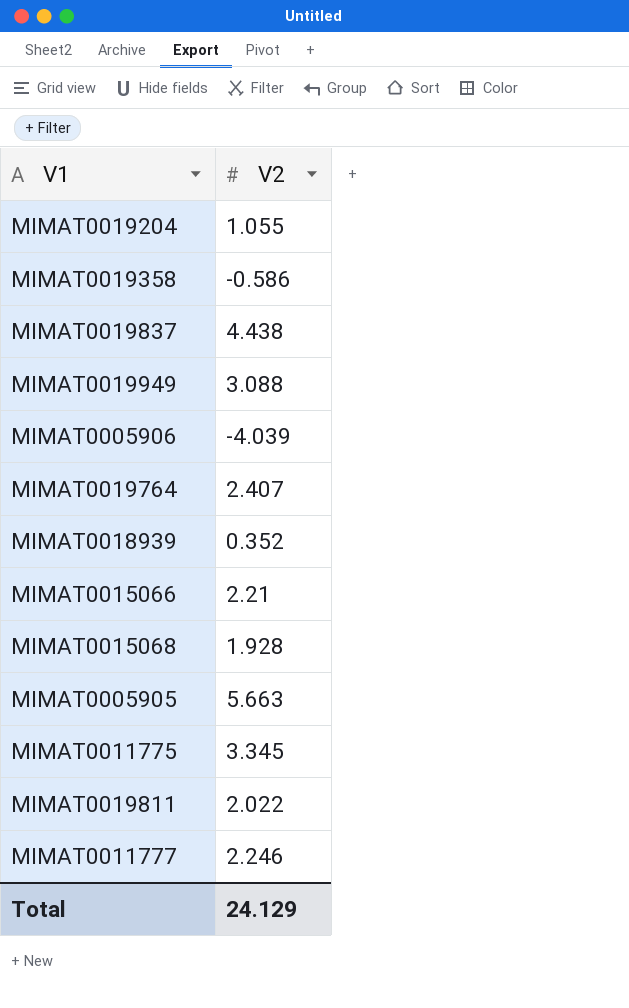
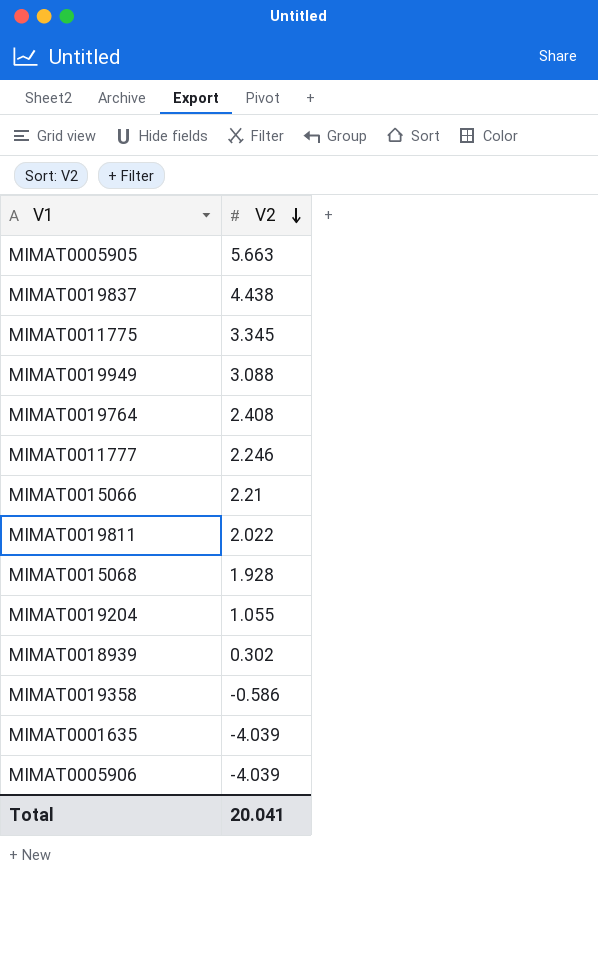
row order: none -> V2 descending
MIMAT0019764 | V2: 2.407 -> 2.408
MIMAT0018939 | V2: 0.352 -> 0.302
row MIMAT0001635: none -> -4.039
Total | V2: 24.129 -> 20.041

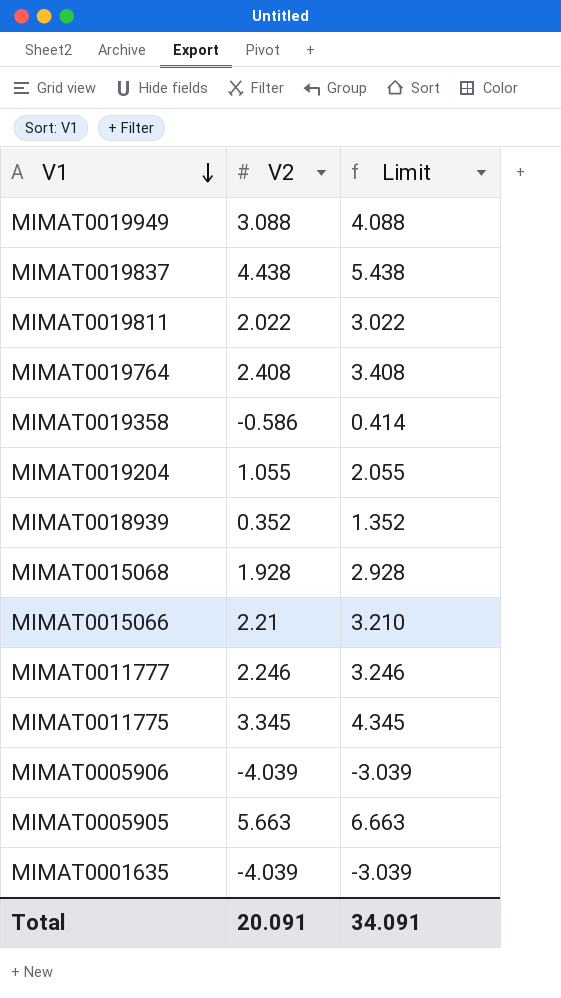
row order: V2 descending -> V1 descending
column Limit | formula: none -> [V2] + 1
MIMAT0018939 | V2: 0.302 -> 0.352
Total | V2: 20.041 -> 20.091

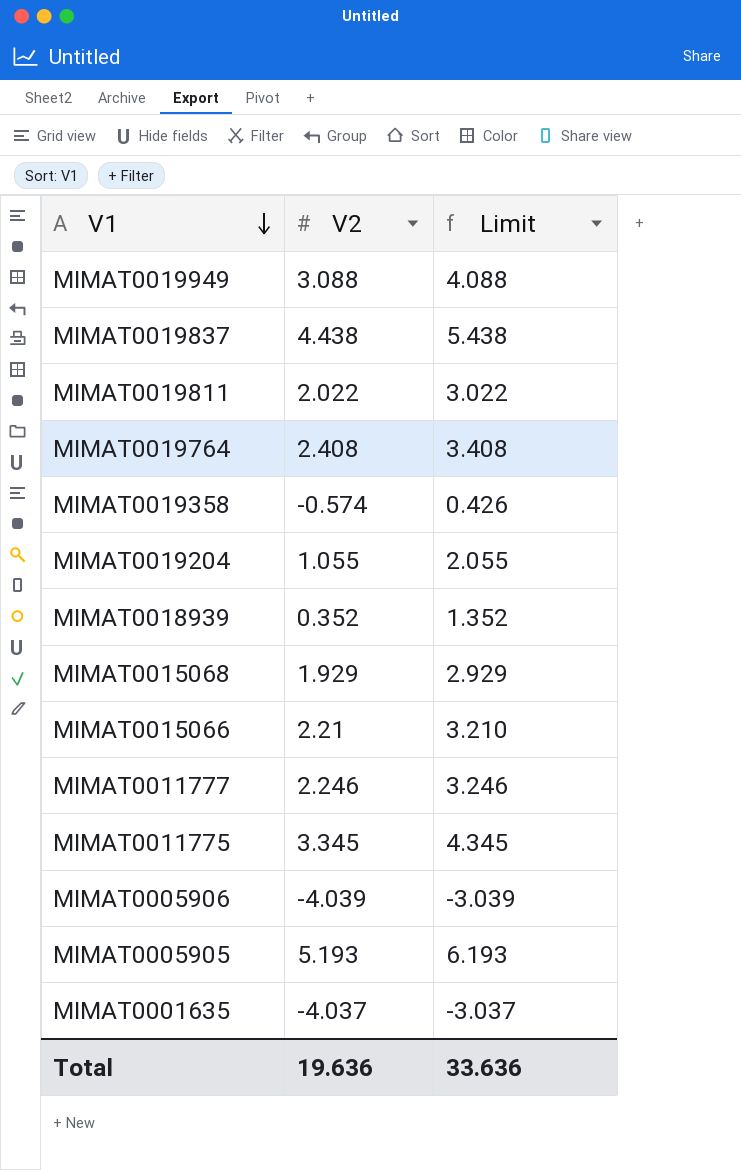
MIMAT0019358 | V2: -0.586 -> -0.574
MIMAT0019358 | Limit: 0.414 -> 0.426
MIMAT0015068 | V2: 1.928 -> 1.929
MIMAT0015068 | Limit: 2.928 -> 2.929
MIMAT0005905 | V2: 5.663 -> 5.193
MIMAT0005905 | Limit: 6.663 -> 6.193
MIMAT0001635 | V2: -4.039 -> -4.037
MIMAT0001635 | Limit: -3.039 -> -3.037
Total | V2: 20.091 -> 19.636
Total | Limit: 34.091 -> 33.636

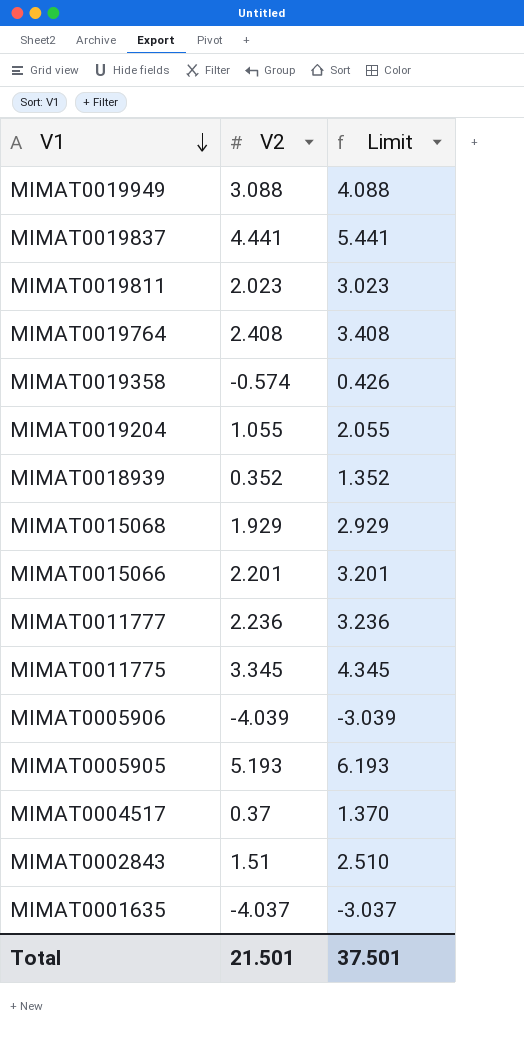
MIMAT0019837 | V2: 4.438 -> 4.441
MIMAT0019837 | Limit: 5.438 -> 5.441
MIMAT0019811 | V2: 2.022 -> 2.023
MIMAT0019811 | Limit: 3.022 -> 3.023
MIMAT0015066 | V2: 2.21 -> 2.201
MIMAT0015066 | Limit: 3.210 -> 3.201
MIMAT0011777 | V2: 2.246 -> 2.236
MIMAT0011777 | Limit: 3.246 -> 3.236
row MIMAT0004517: none -> 0.37 | 1.370
row MIMAT0002843: none -> 1.51 | 2.510
Total | V2: 19.636 -> 21.501
Total | Limit: 33.636 -> 37.501

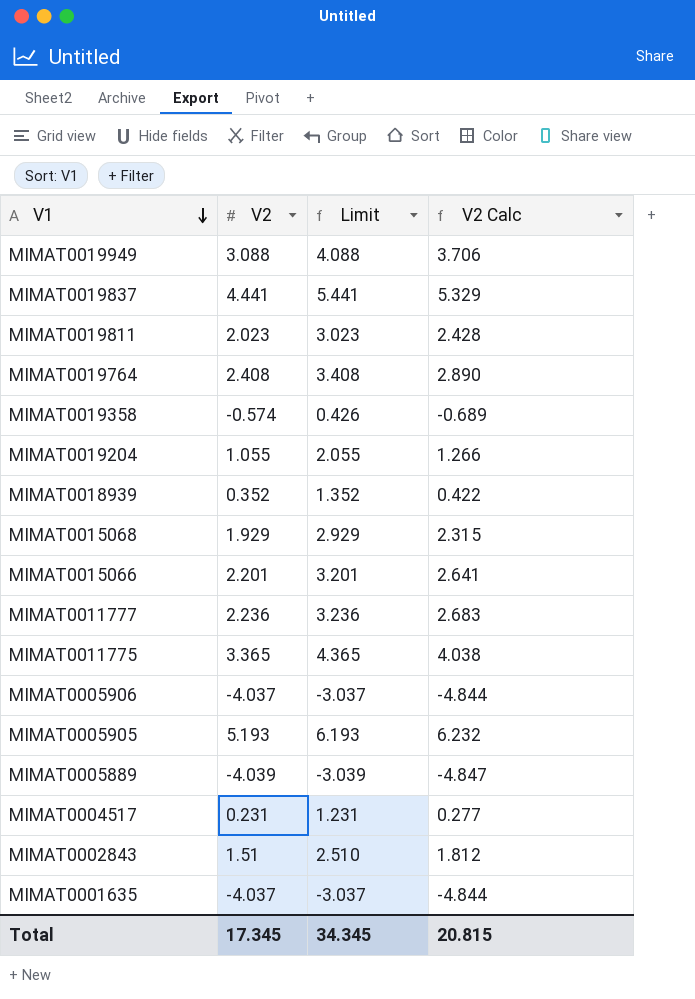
column V2 Calc | formula: none -> [V2] * 1.2
MIMAT0011775 | V2: 3.345 -> 3.365
MIMAT0011775 | Limit: 4.345 -> 4.365
MIMAT0005906 | V2: -4.039 -> -4.037
MIMAT0005906 | Limit: -3.039 -> -3.037
row MIMAT0005889: none -> -4.039 | -3.039 | -4.847
MIMAT0004517 | V2: 0.37 -> 0.231
MIMAT0004517 | Limit: 1.370 -> 1.231
Total | V2: 21.501 -> 17.345
Total | Limit: 37.501 -> 34.345

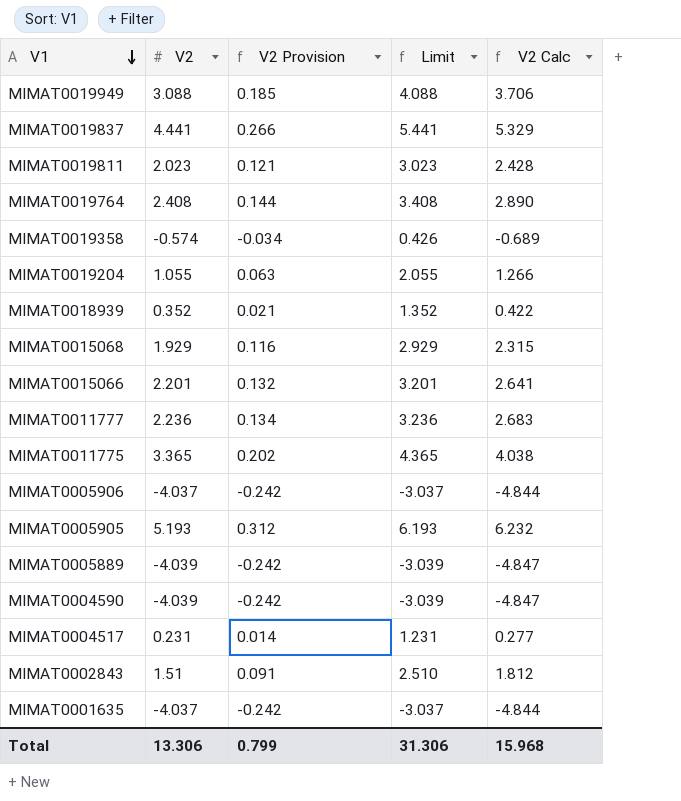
column V2 Provision | formula: none -> [V2] * 0.06
row MIMAT0004590: none -> -4.039 | -0.242 | -3.039 | -4.847
Total | V2: 17.345 -> 13.306
Total | Limit: 34.345 -> 31.306
Total | V2 Calc: 20.815 -> 15.968

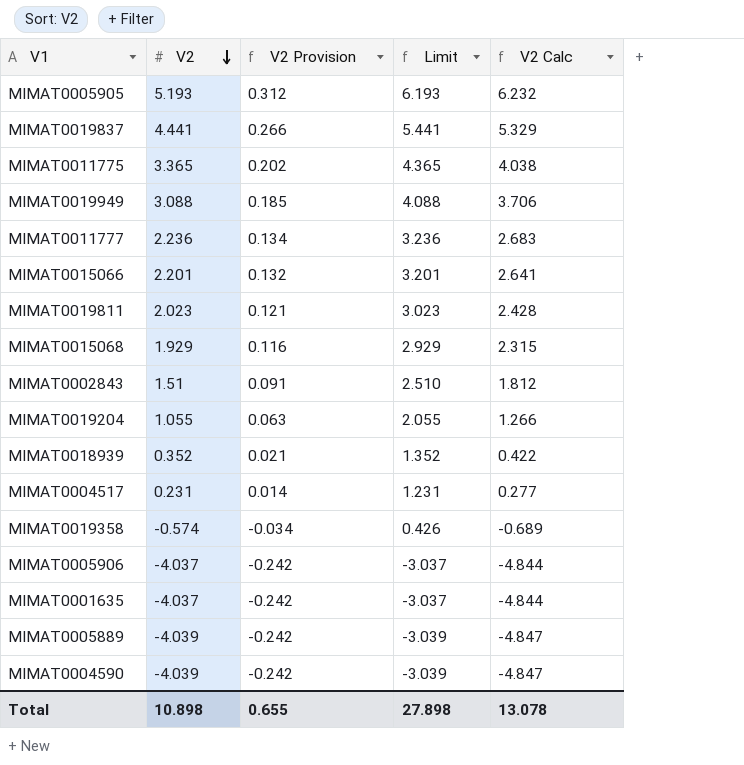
row order: V1 descending -> V2 descending
row MIMAT0019764: 2.408 | 0.144 | 3.408 | 2.890 -> none
Total | V2: 13.306 -> 10.898
Total | V2 Provision: 0.799 -> 0.655
Total | Limit: 31.306 -> 27.898
Total | V2 Calc: 15.968 -> 13.078

